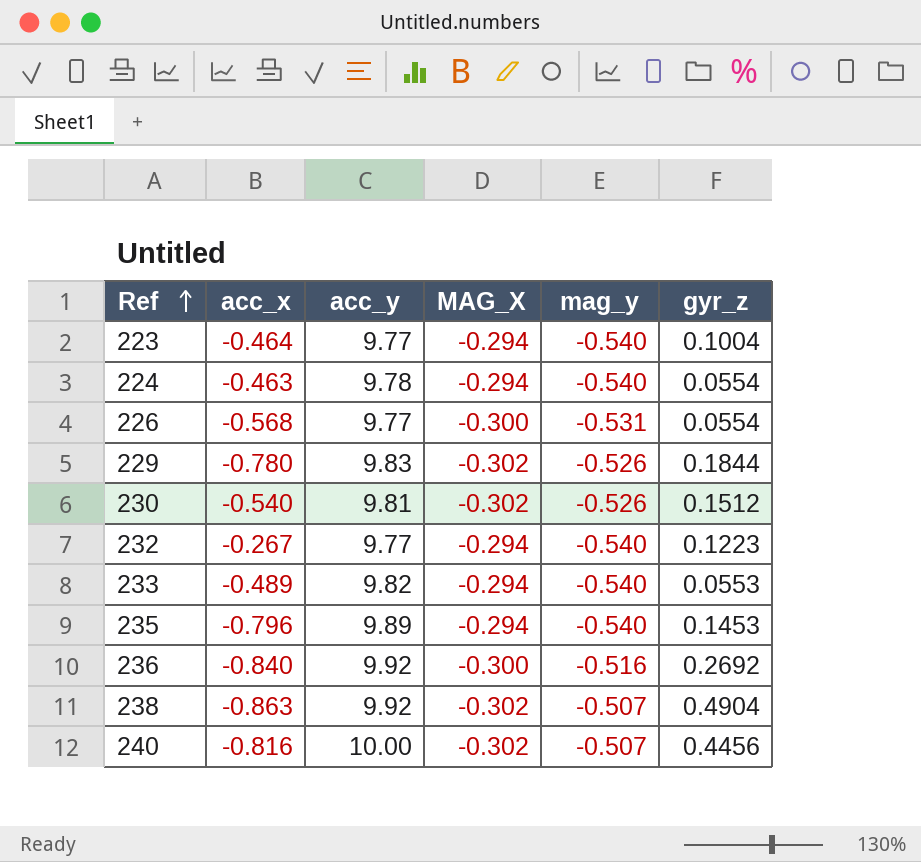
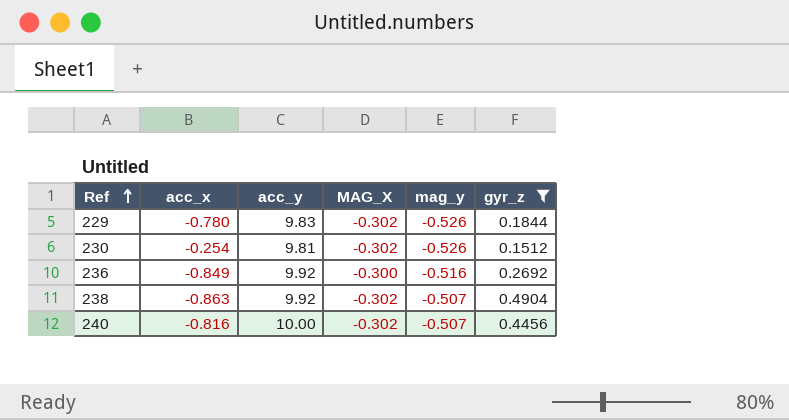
filter: none -> gyr_z >= 0.1512
230 | acc_x: -0.540 -> -0.254
236 | acc_x: -0.840 -> -0.849

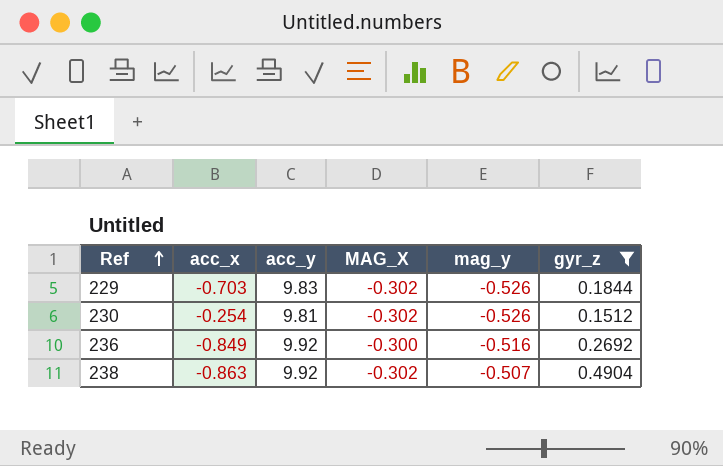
row 240: -0.816 | 10.00 | -0.302 | -0.507 | 0.4456 -> none
229 | acc_x: -0.780 -> -0.703

